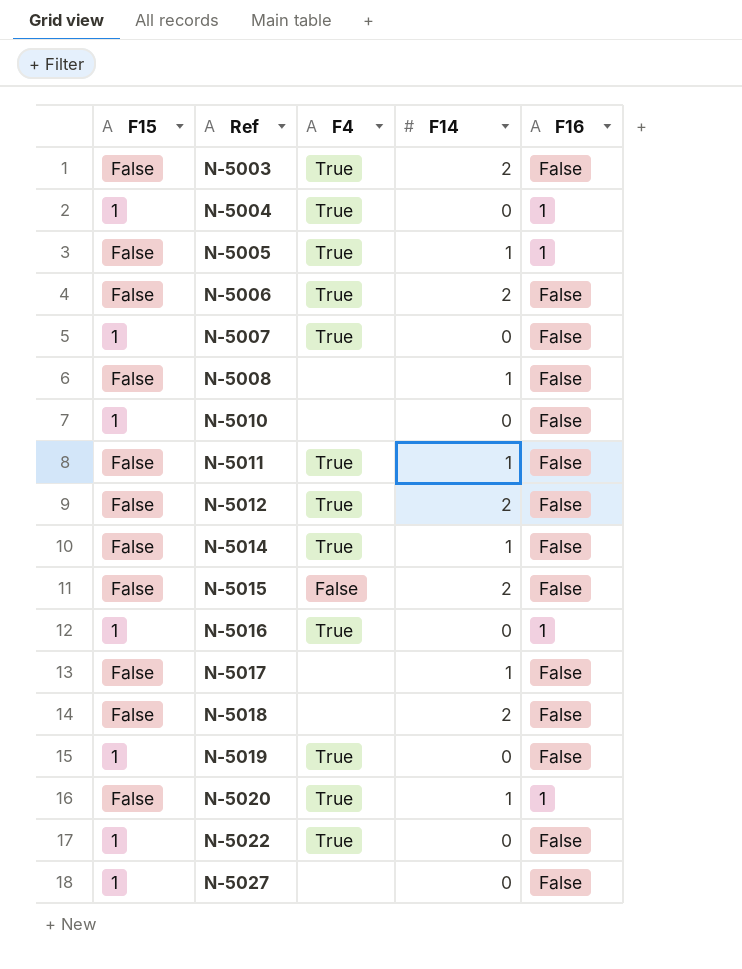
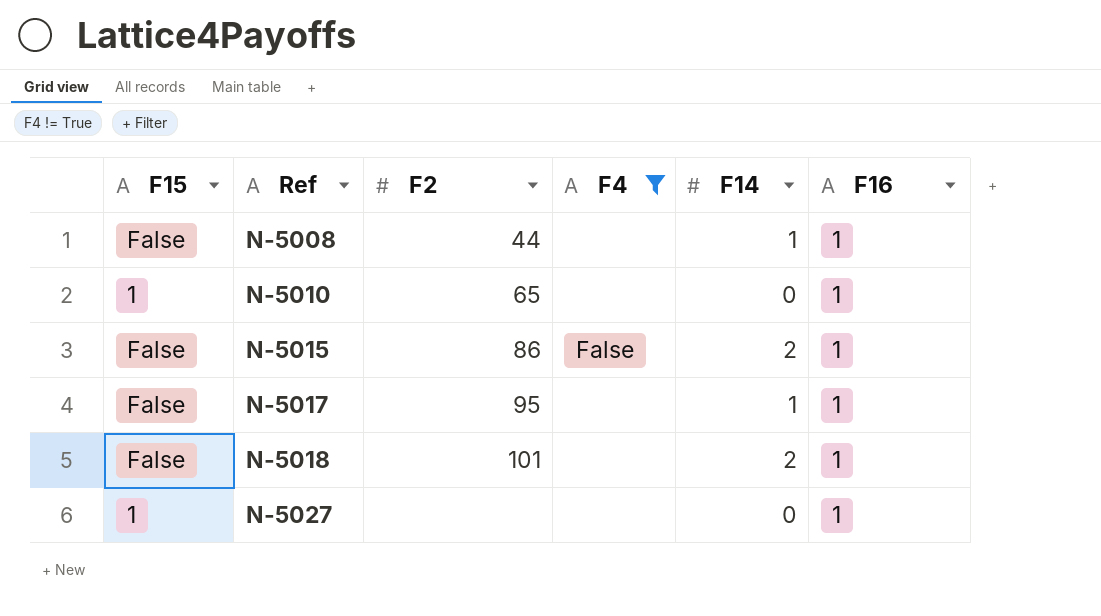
filter: none -> F4 != True
column F2 | position: none -> 3
N-5008 | F16: False -> 1
N-5010 | F16: False -> 1
N-5015 | F16: False -> 1
N-5017 | F16: False -> 1
N-5018 | F16: False -> 1
N-5027 | F16: False -> 1

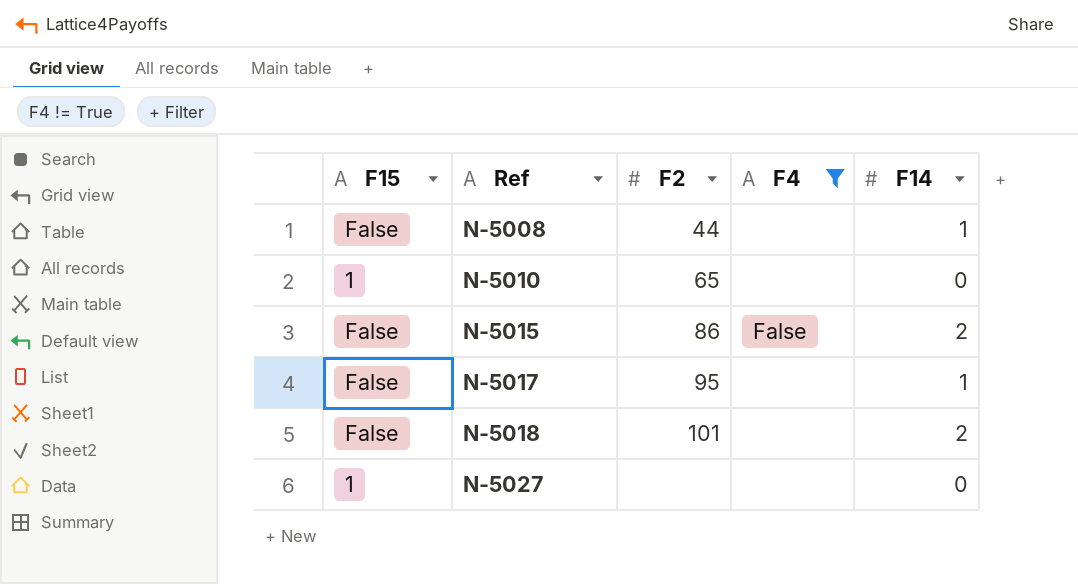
column F16 | position: 6 -> none

